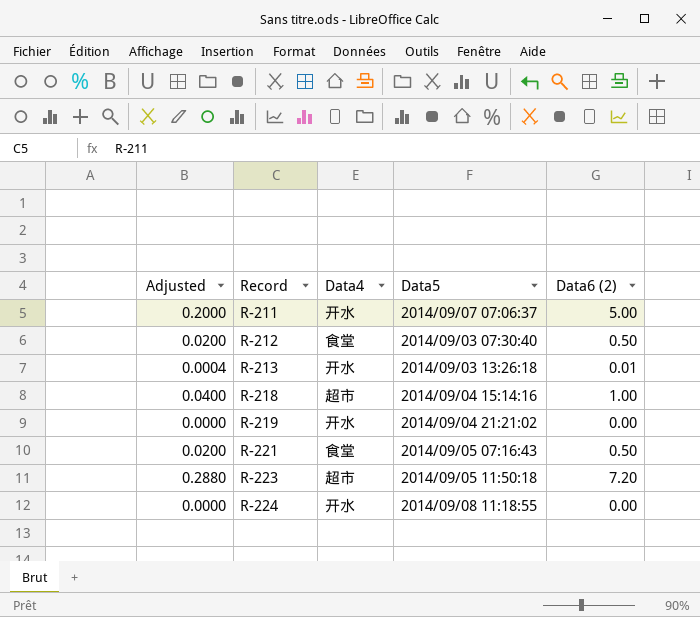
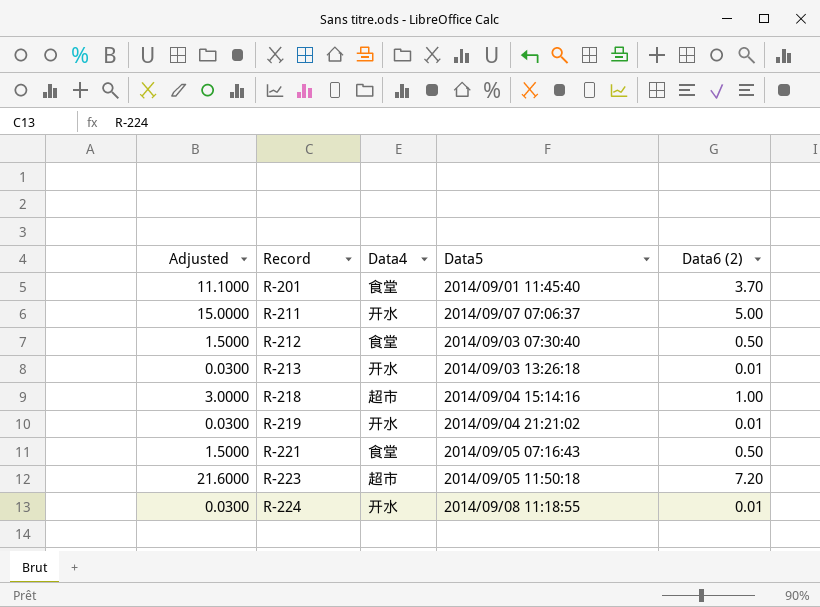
column Adjusted | formula: [Data6 (2)] * 0.04 -> [Data6 (2)] * 3
row R-201: none -> 11.1000 | 食堂 | 2014/09/01 11:45:40 | 3.70
R-219 | Data6 (2): 0.00 -> 0.01
R-224 | Data6 (2): 0.00 -> 0.01

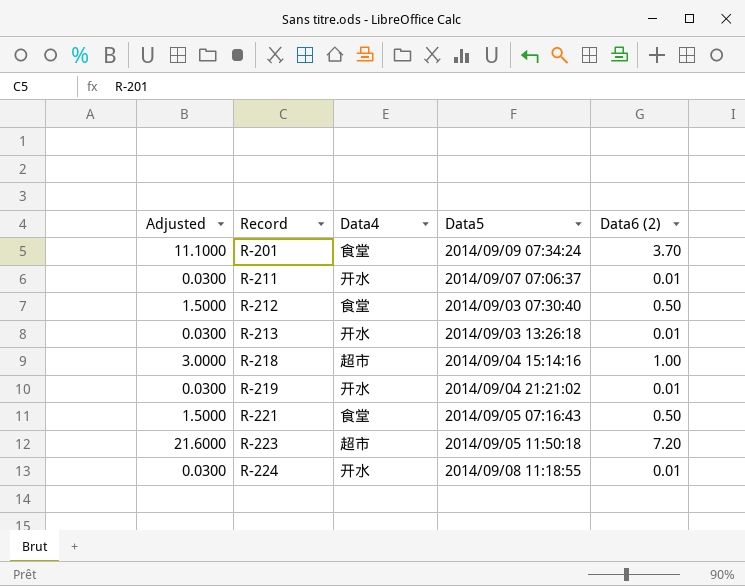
R-201 | Data5: 2014/09/01 11:45:40 -> 2014/09/09 07:34:24
R-211 | Adjusted: 15.0000 -> 0.0300
R-211 | Data6 (2): 5.00 -> 0.01

